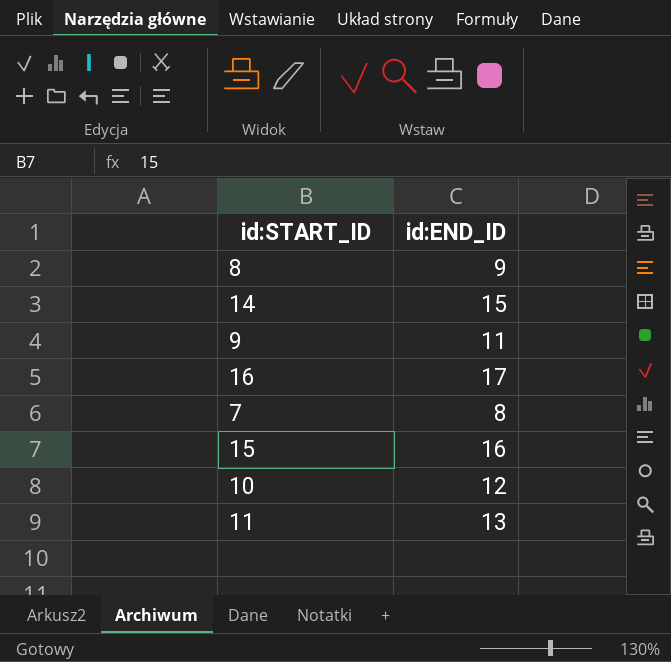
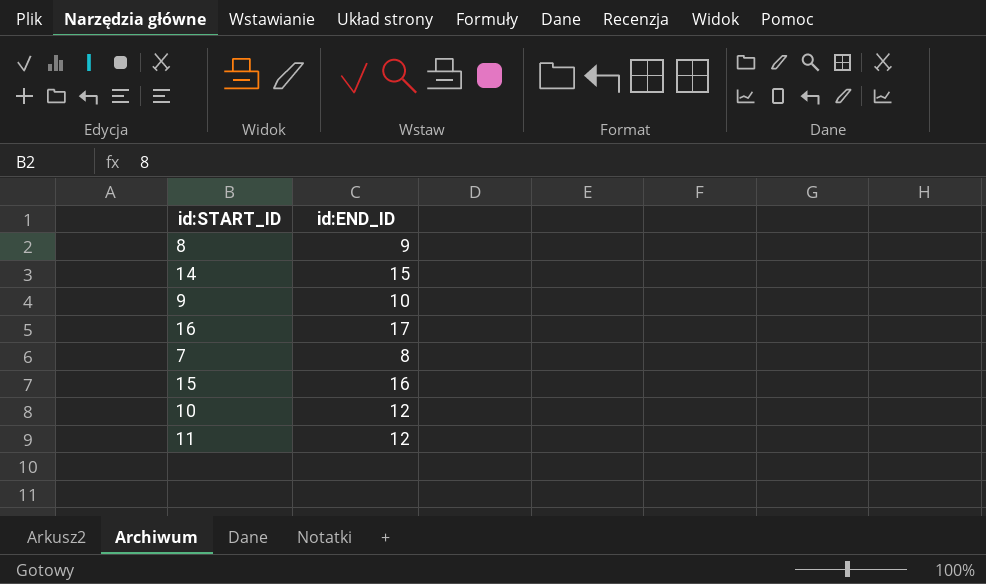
9 | id:END_ID: 11 -> 10
11 | id:END_ID: 13 -> 12

